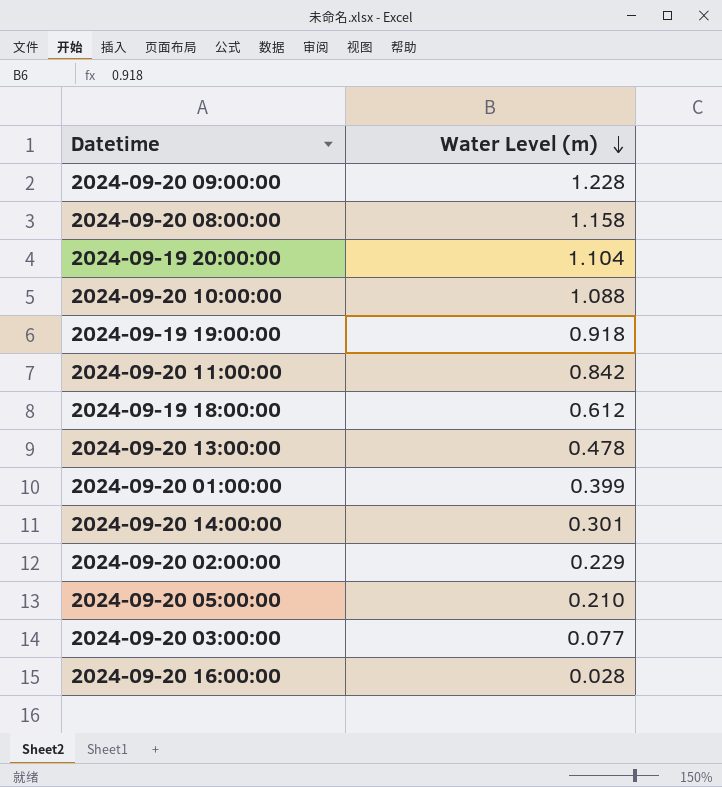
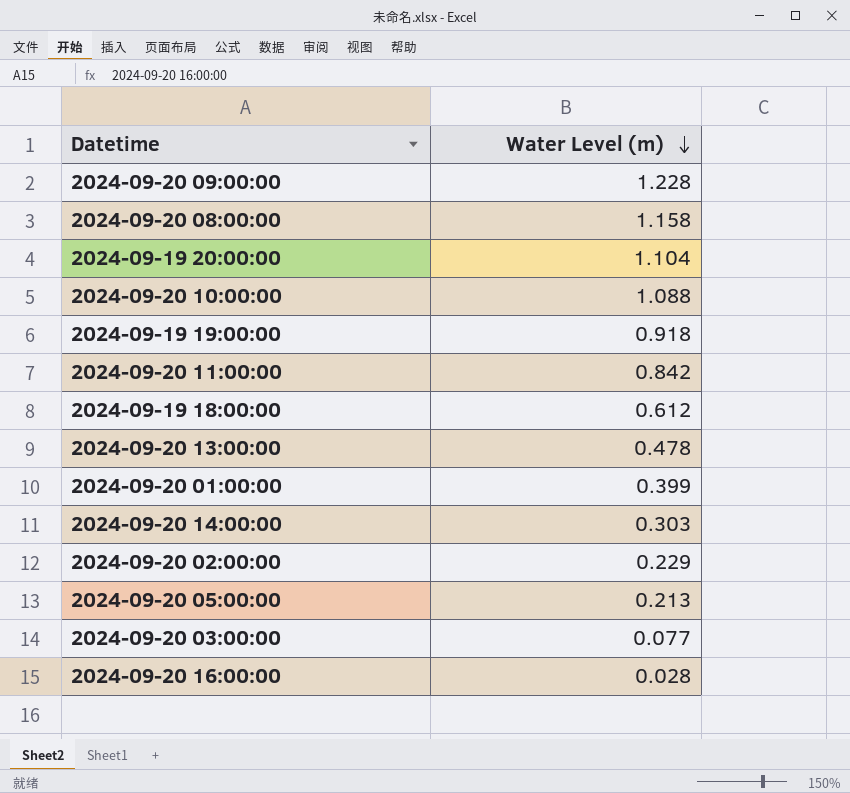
2024-09-20 14:00:00 | Water Level (m): 0.301 -> 0.303
2024-09-20 05:00:00 | Water Level (m): 0.210 -> 0.213

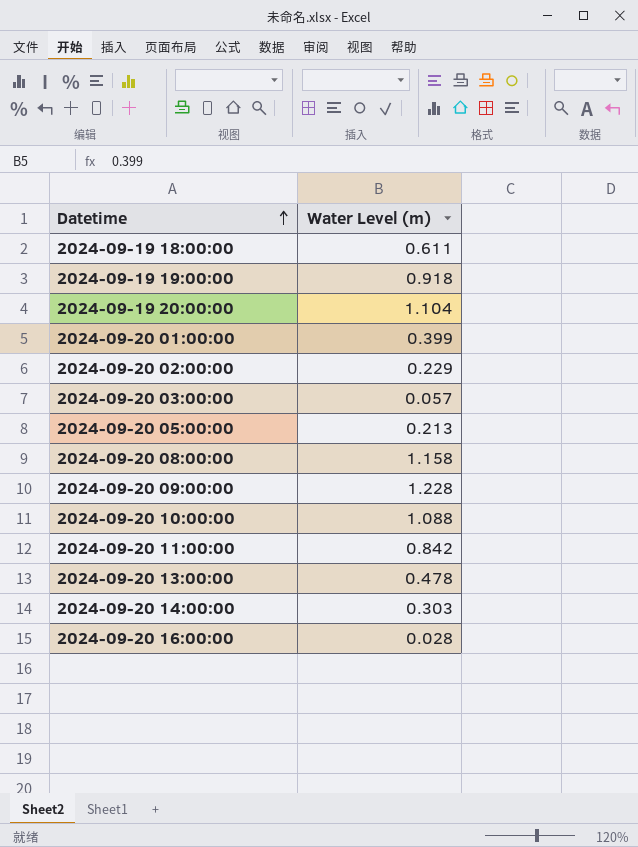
row order: Water Level (m) descending -> Datetime ascending
2024-09-19 18:00:00 | Water Level (m): 0.612 -> 0.611
2024-09-20 03:00:00 | Water Level (m): 0.077 -> 0.057

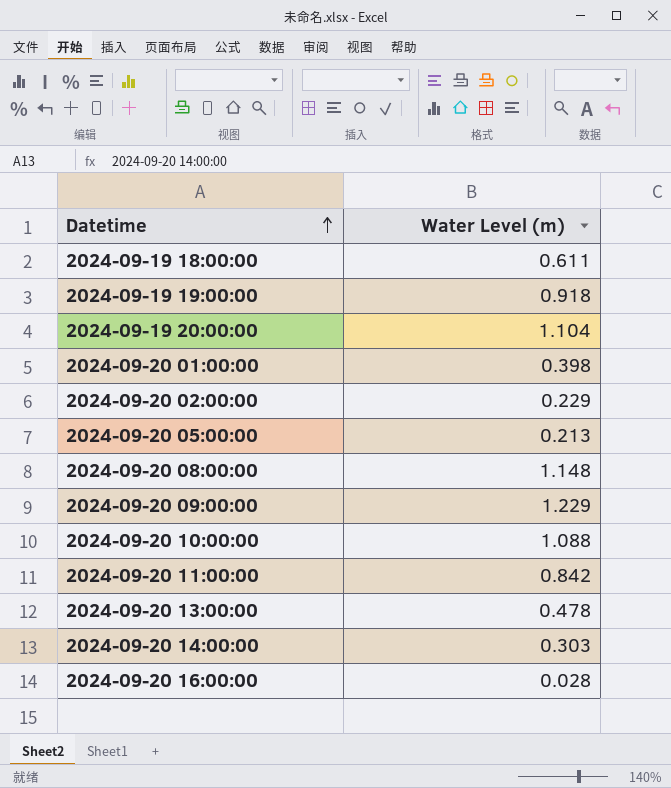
row 2024-09-20 03:00:00: 0.057 -> none
2024-09-20 01:00:00 | Water Level (m): 0.399 -> 0.398
2024-09-20 08:00:00 | Water Level (m): 1.158 -> 1.148
2024-09-20 09:00:00 | Water Level (m): 1.228 -> 1.229

